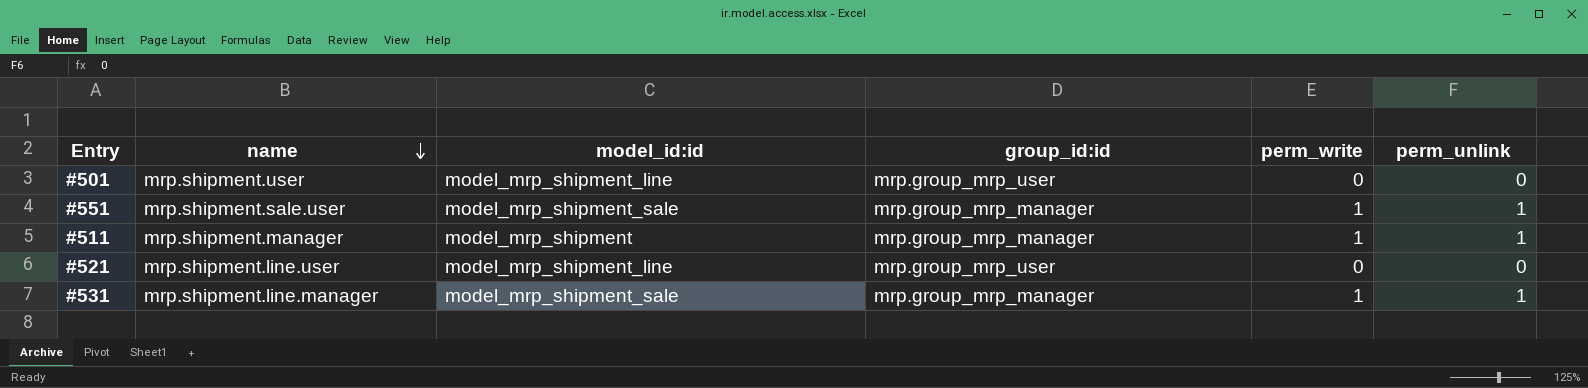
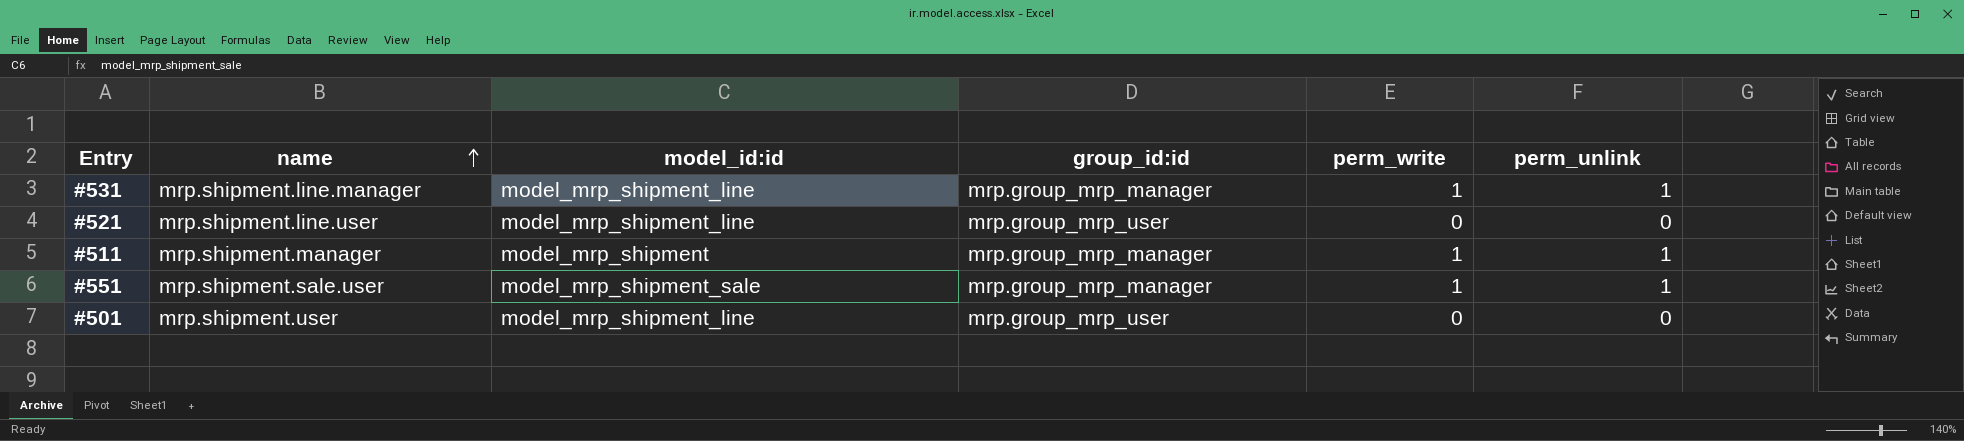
row order: name descending -> name ascending
#531 | model_id:id: model_mrp_shipment_sale -> model_mrp_shipment_line

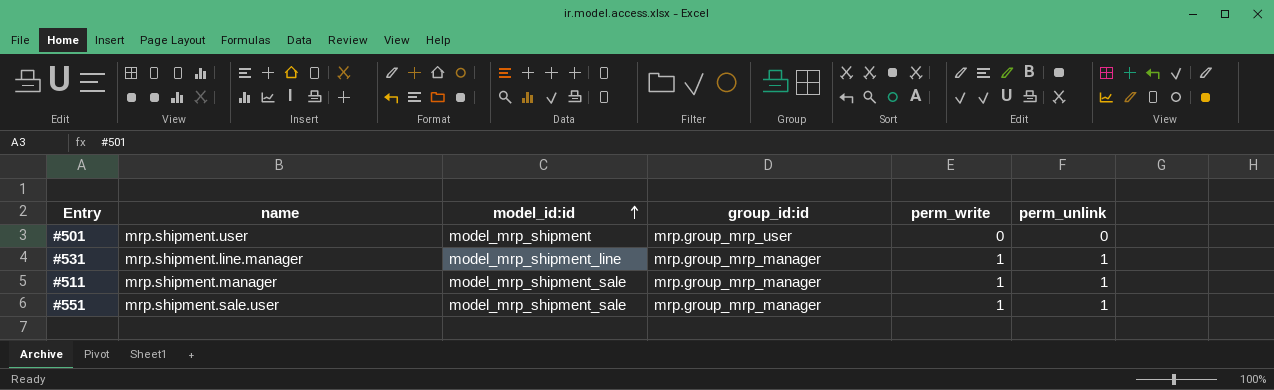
row order: name ascending -> model_id:id ascending
row #521: mrp.shipment.line.user | model_mrp_shipment_line | mrp.group_mrp_user | 0 | 0 -> none
#501 | model_id:id: model_mrp_shipment_line -> model_mrp_shipment
#511 | model_id:id: model_mrp_shipment -> model_mrp_shipment_sale

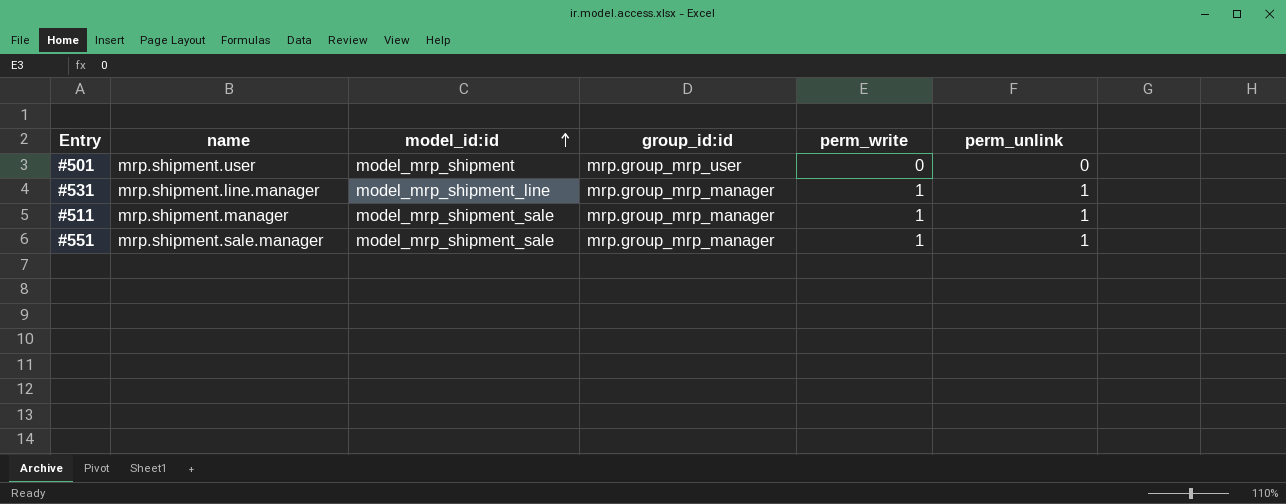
#551 | name: mrp.shipment.sale.user -> mrp.shipment.sale.manager

